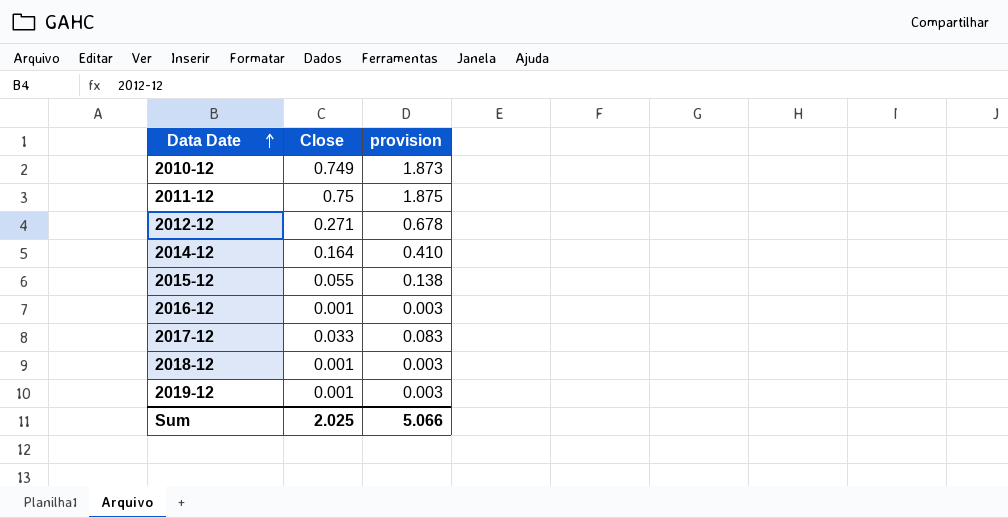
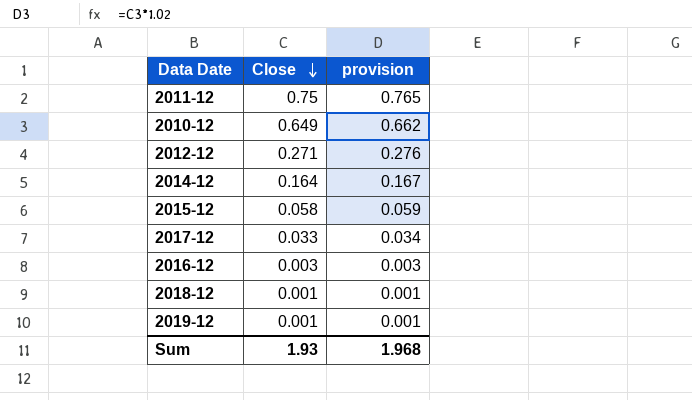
row order: Data Date ascending -> Close descending
column provision | formula: [Close] * 2.5 -> [Close] * 1.02
2010-12 | Close: 0.749 -> 0.649
2015-12 | Close: 0.055 -> 0.058
2016-12 | Close: 0.001 -> 0.003
Sum | Close: 2.025 -> 1.93
Sum | provision: 5.066 -> 1.968

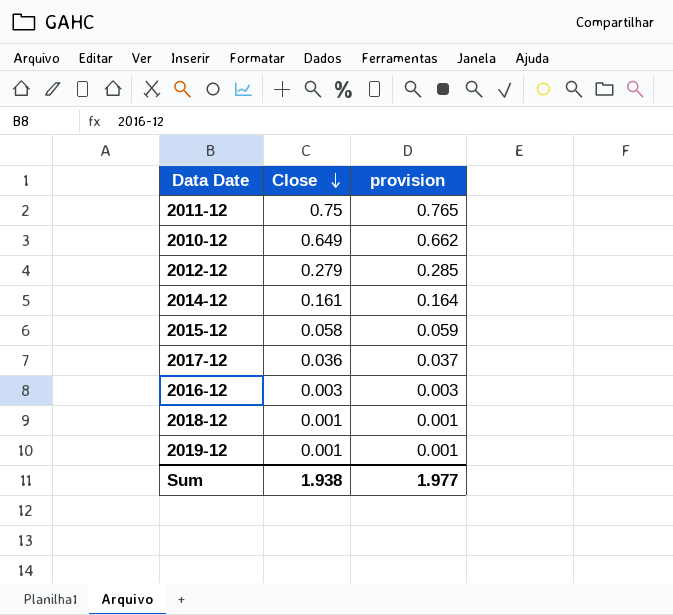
2012-12 | Close: 0.271 -> 0.279
2012-12 | provision: 0.276 -> 0.285
2014-12 | Close: 0.164 -> 0.161
2014-12 | provision: 0.167 -> 0.164
2017-12 | Close: 0.033 -> 0.036
2017-12 | provision: 0.034 -> 0.037
Sum | Close: 1.93 -> 1.938
Sum | provision: 1.968 -> 1.977

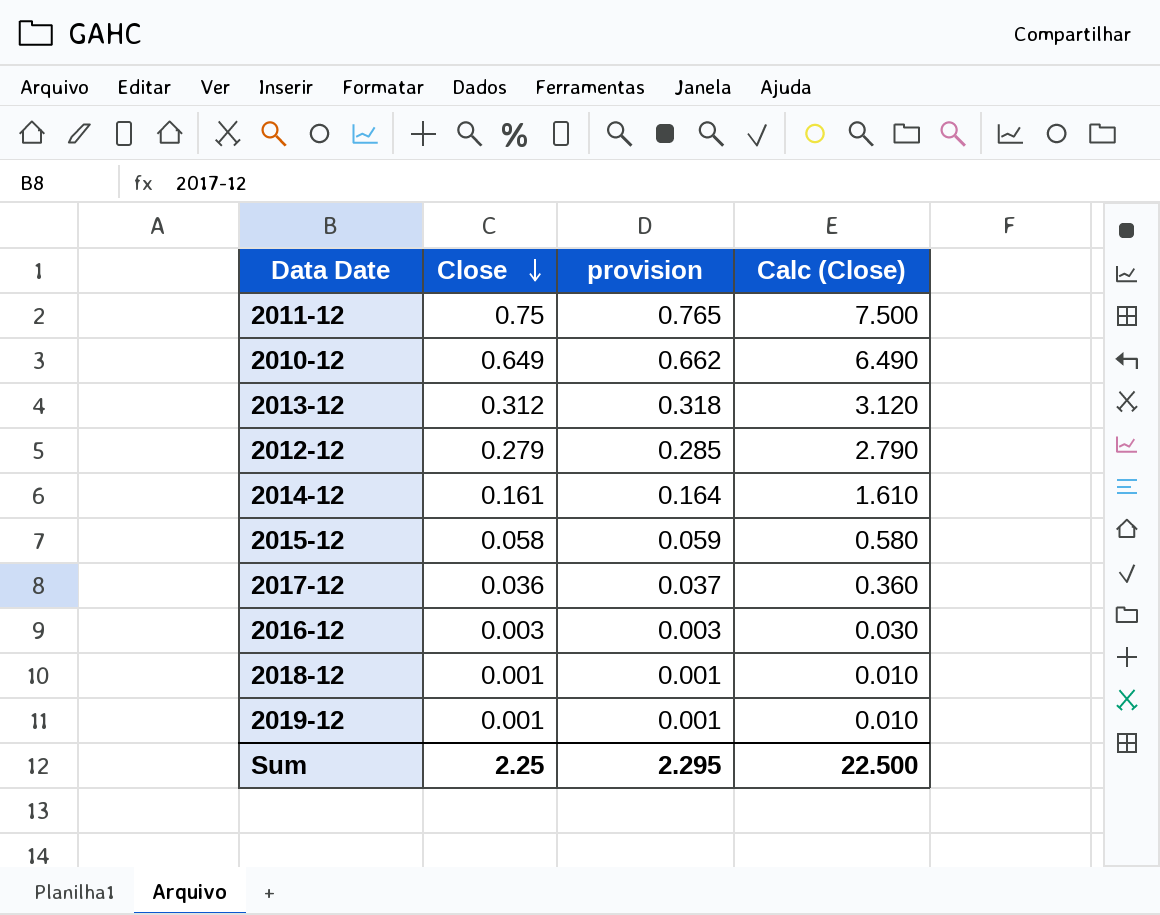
column Calc (Close) | formula: none -> [Close] * 10
row 2013-12: none -> 0.312 | 0.318 | 3.120
Sum | Close: 1.938 -> 2.25
Sum | provision: 1.977 -> 2.295

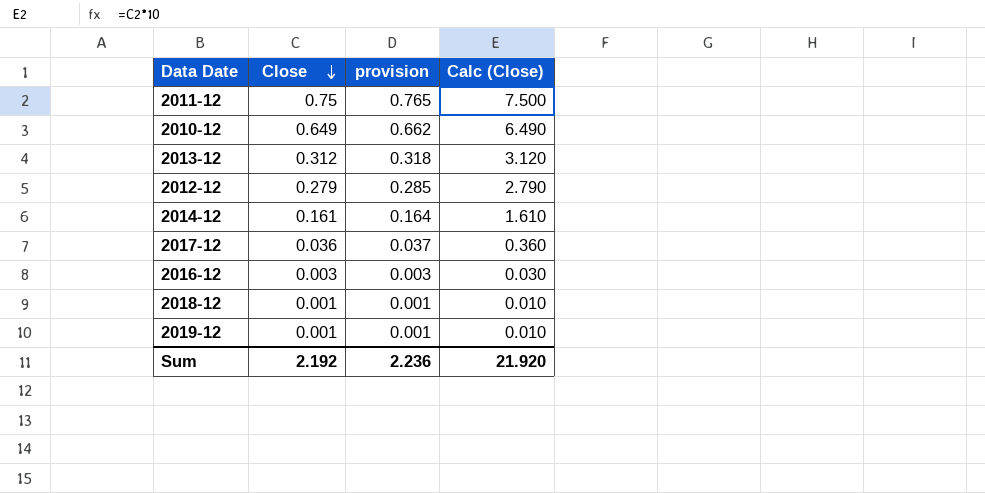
row 2015-12: 0.058 | 0.059 | 0.580 -> none
Sum | Close: 2.25 -> 2.192
Sum | provision: 2.295 -> 2.236
Sum | Calc (Close): 22.500 -> 21.920

